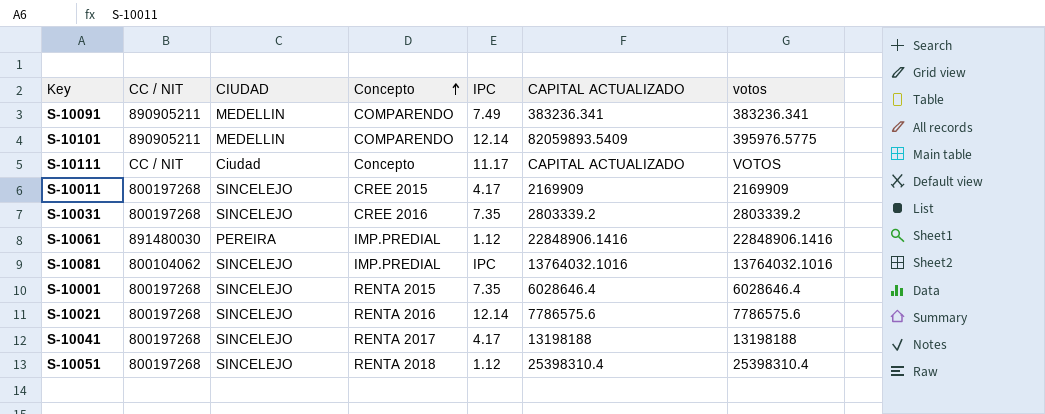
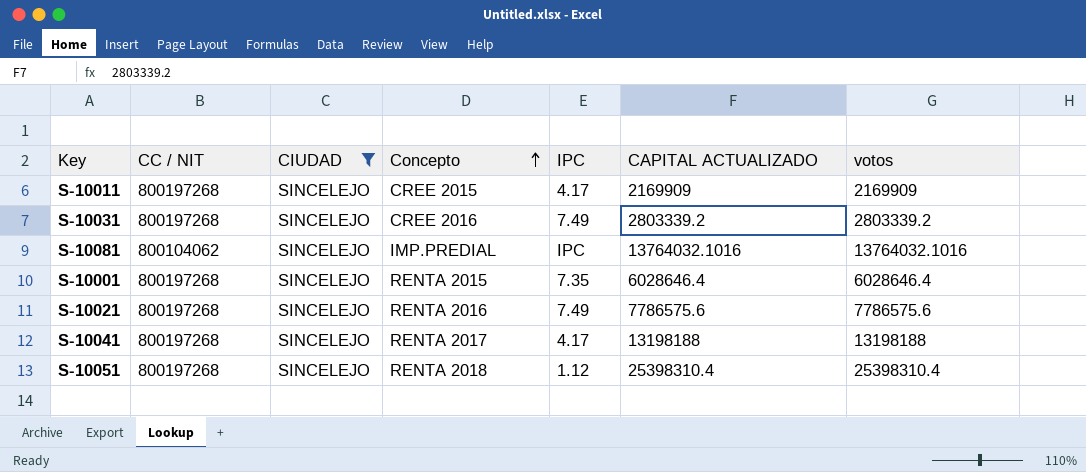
filter: none -> CIUDAD = SINCELEJO
S-10031 | IPC: 7.35 -> 7.49
S-10021 | IPC: 12.14 -> 7.49

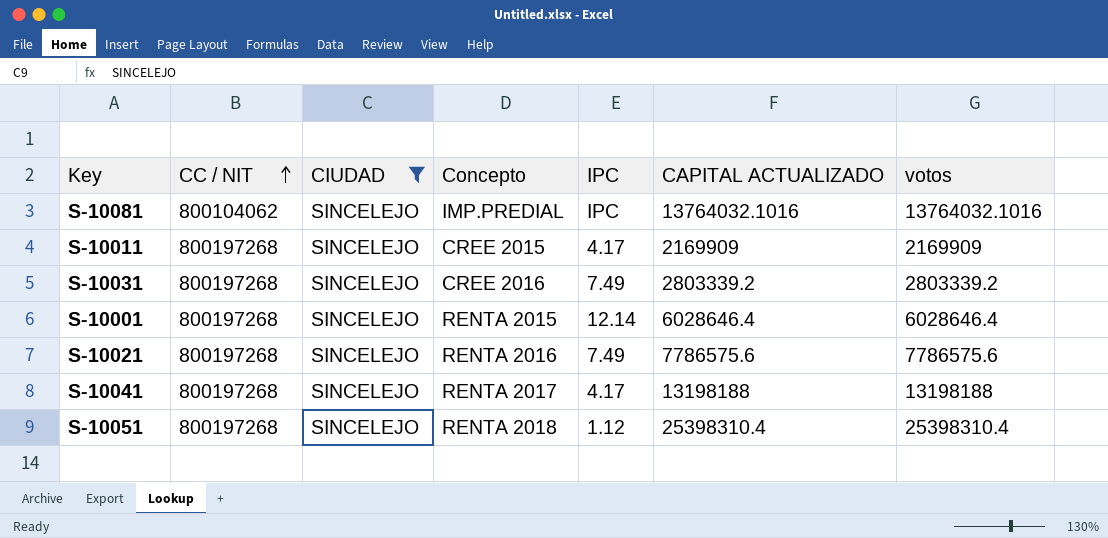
row order: Concepto ascending -> CC / NIT ascending
S-10001 | IPC: 7.35 -> 12.14

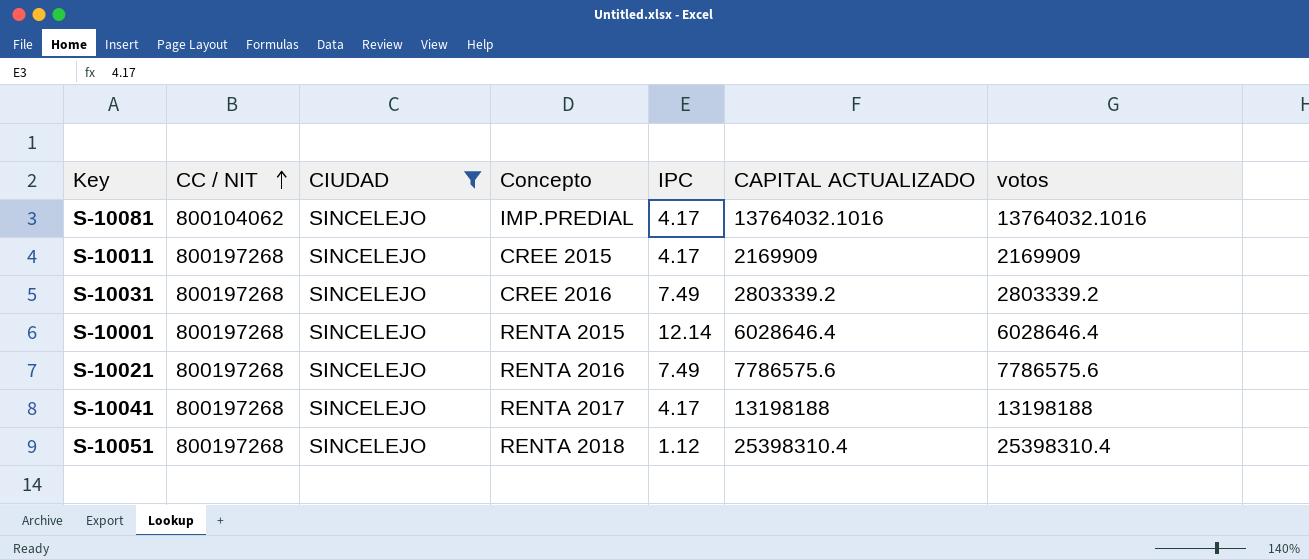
S-10081 | IPC: IPC -> 4.17

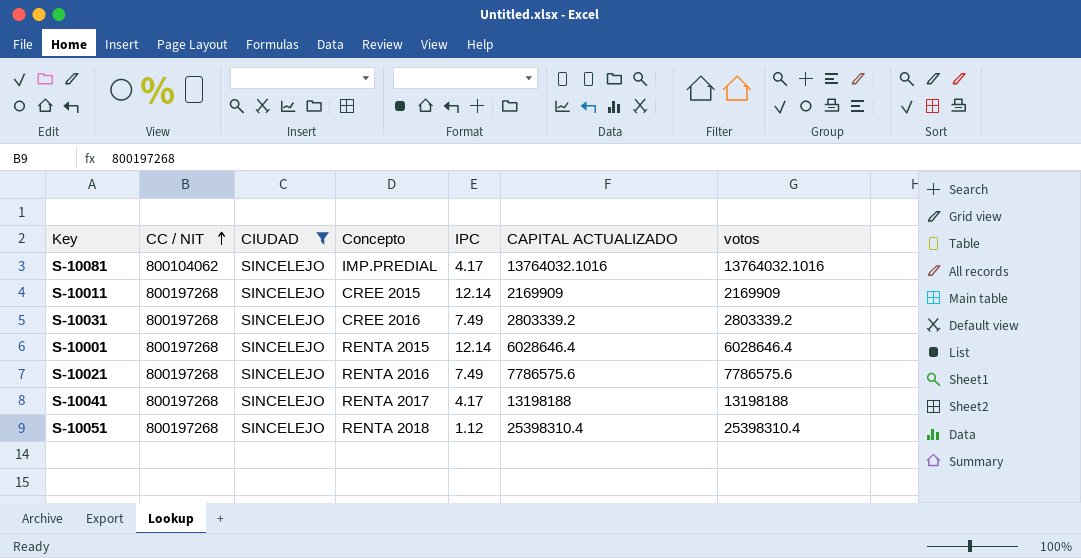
S-10011 | IPC: 4.17 -> 12.14

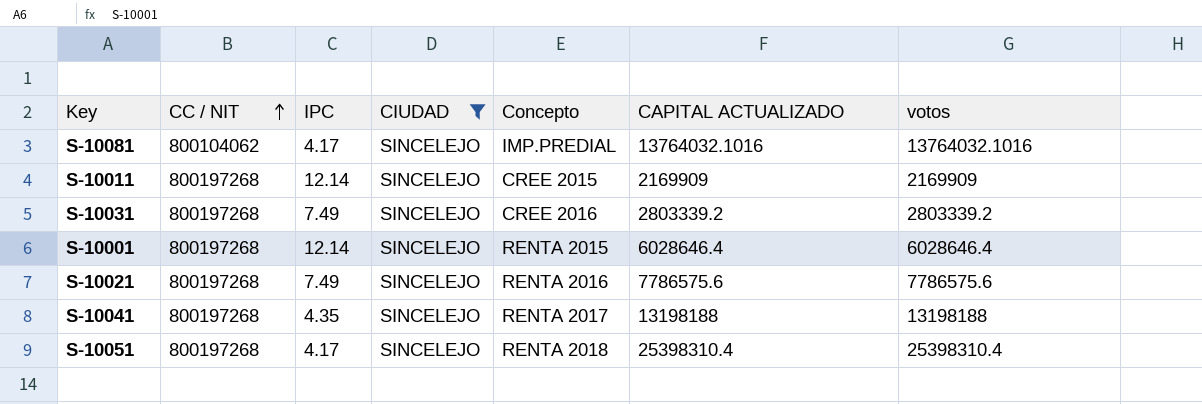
column IPC | position: 5 -> 3
S-10041 | IPC: 4.17 -> 4.35
S-10051 | IPC: 1.12 -> 4.17

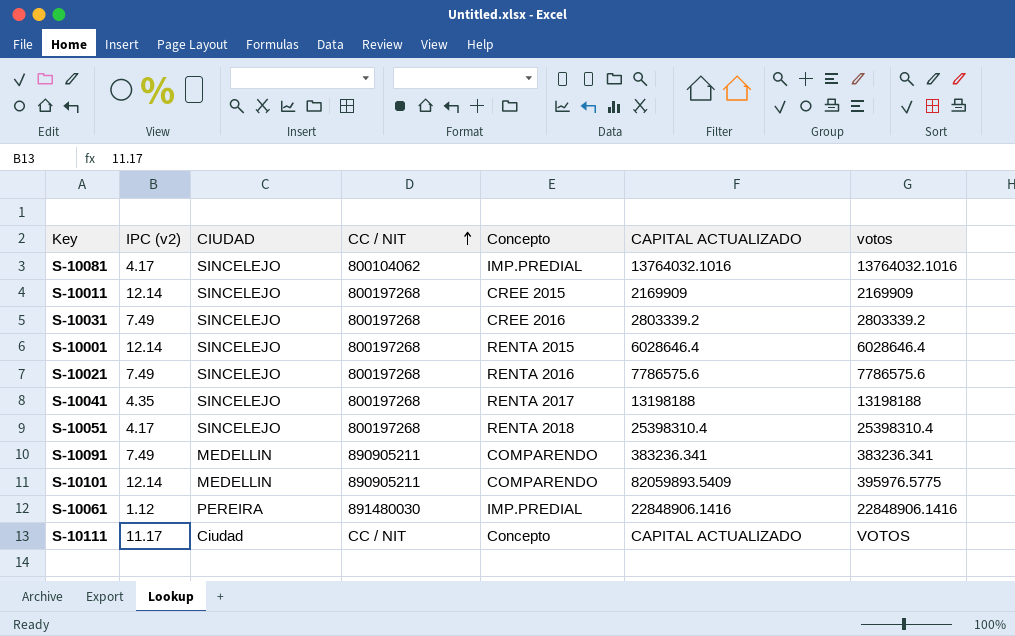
filter: CIUDAD = SINCELEJO -> none
column name: IPC -> IPC (v2)
column CC / NIT | position: 2 -> 4

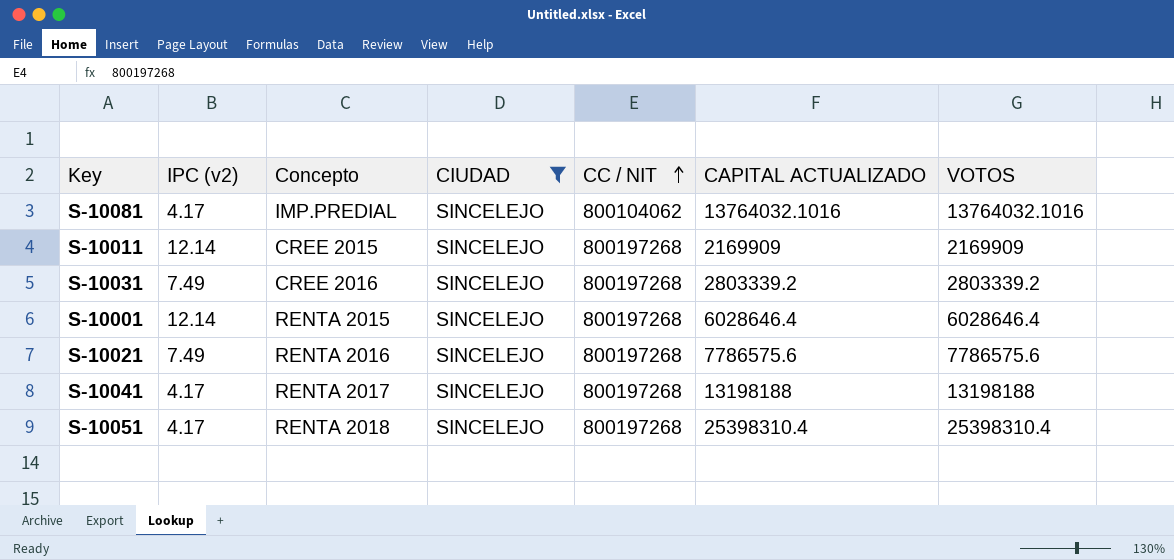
filter: none -> CIUDAD = SINCELEJO
column Concepto | position: 5 -> 3
column name: votos -> VOTOS
S-10041 | IPC (v2): 4.35 -> 4.17

